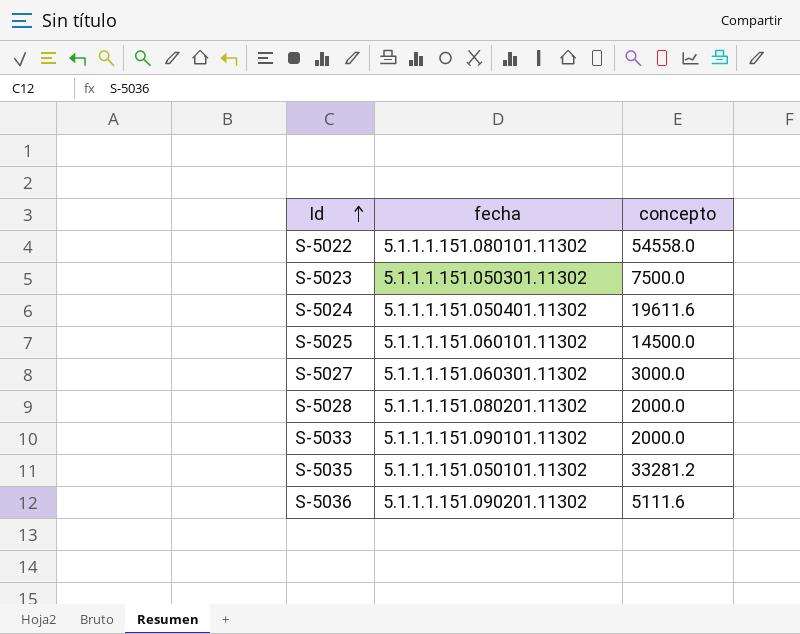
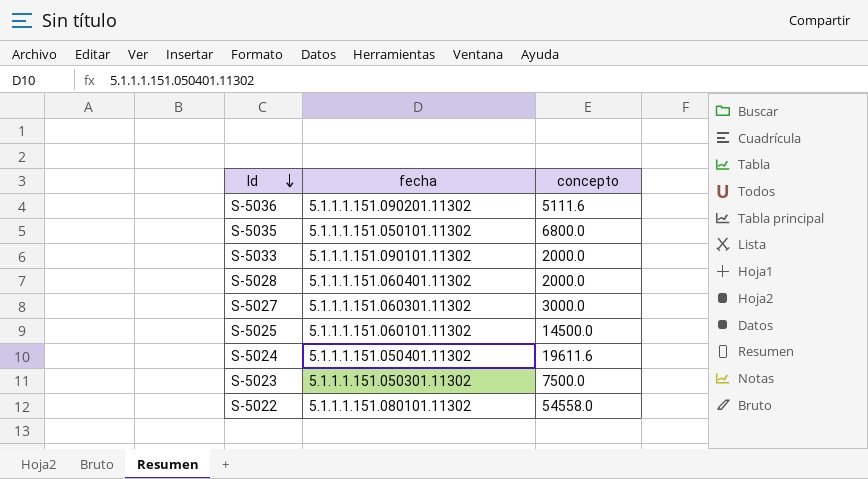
row order: Id ascending -> Id descending
S-5035 | concepto: 33281.2 -> 6800.0
S-5028 | fecha: 5.1.1.1.151.080201.11302 -> 5.1.1.1.151.060401.11302

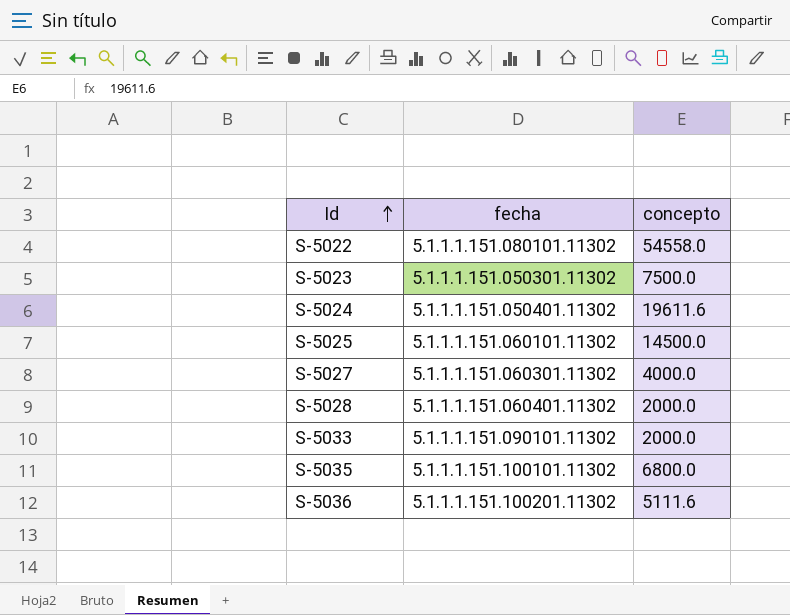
row order: Id descending -> Id ascending
S-5027 | concepto: 3000.0 -> 4000.0
S-5035 | fecha: 5.1.1.1.151.050101.11302 -> 5.1.1.1.151.100101.11302
S-5036 | fecha: 5.1.1.1.151.090201.11302 -> 5.1.1.1.151.100201.11302

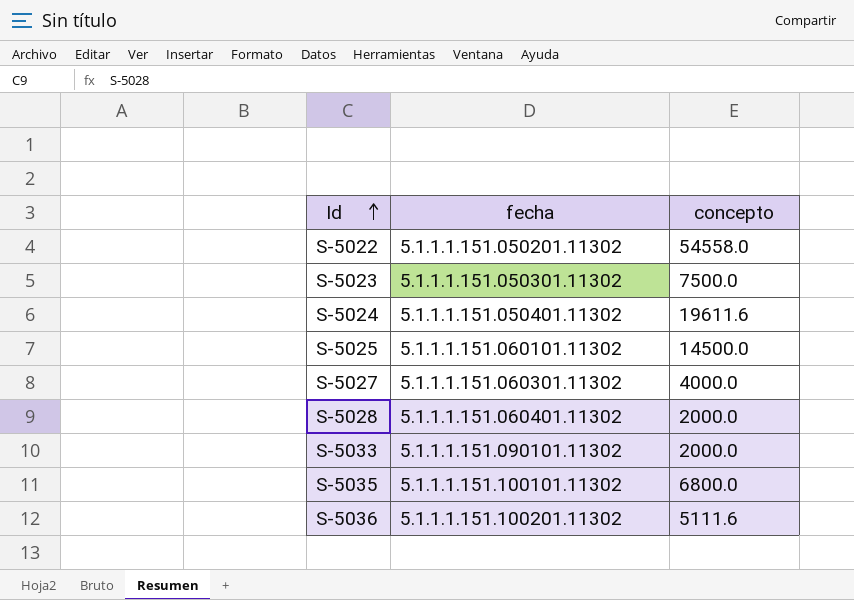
S-5022 | fecha: 5.1.1.1.151.080101.11302 -> 5.1.1.1.151.050201.11302

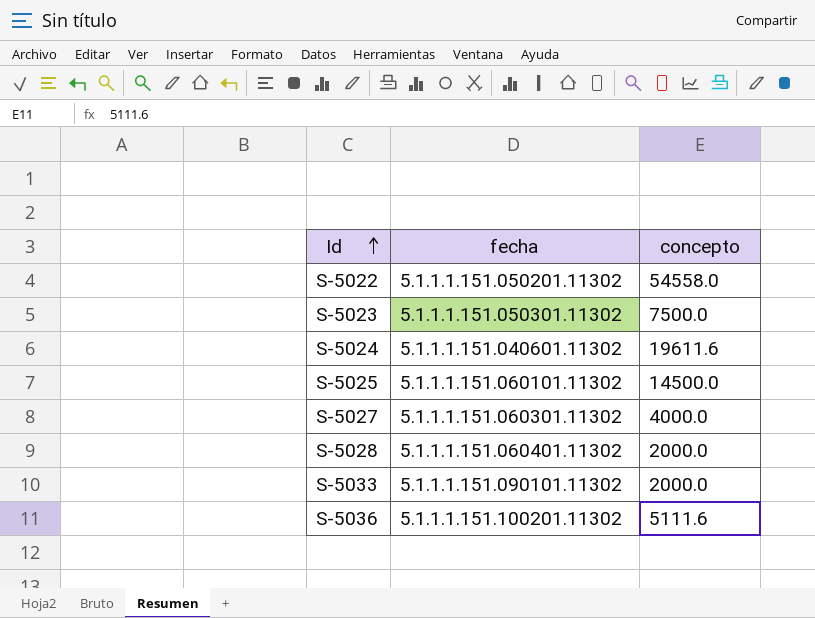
row S-5035: 5.1.1.1.151.100101.11302 | 6800.0 -> none
S-5024 | fecha: 5.1.1.1.151.050401.11302 -> 5.1.1.1.151.040601.11302

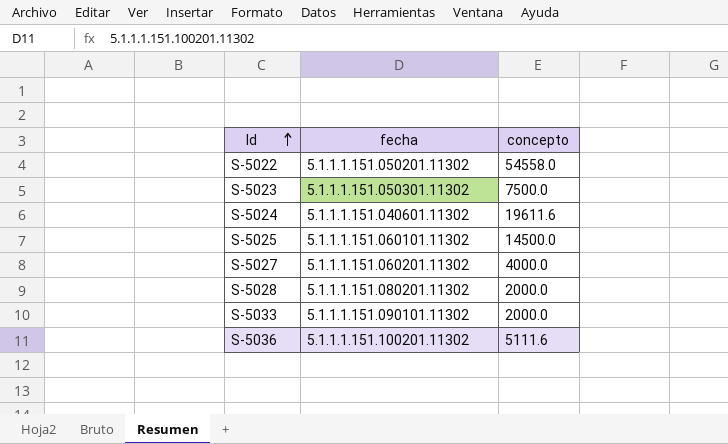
S-5027 | fecha: 5.1.1.1.151.060301.11302 -> 5.1.1.1.151.060201.11302
S-5028 | fecha: 5.1.1.1.151.060401.11302 -> 5.1.1.1.151.080201.11302

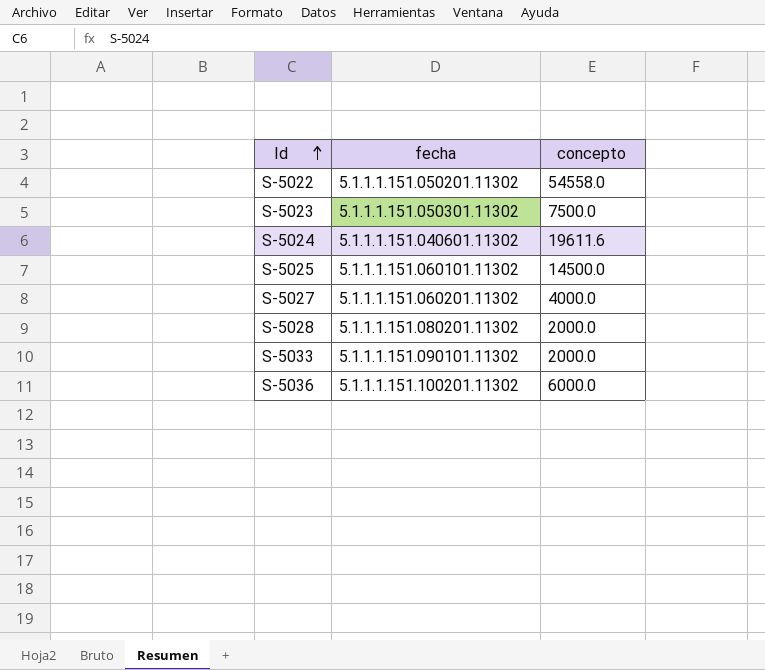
S-5036 | concepto: 5111.6 -> 6000.0

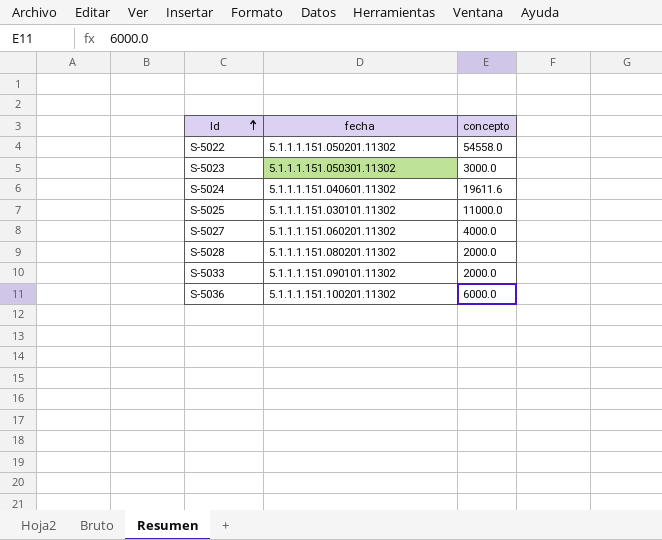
S-5023 | concepto: 7500.0 -> 3000.0
S-5025 | fecha: 5.1.1.1.151.060101.11302 -> 5.1.1.1.151.030101.11302
S-5025 | concepto: 14500.0 -> 11000.0

